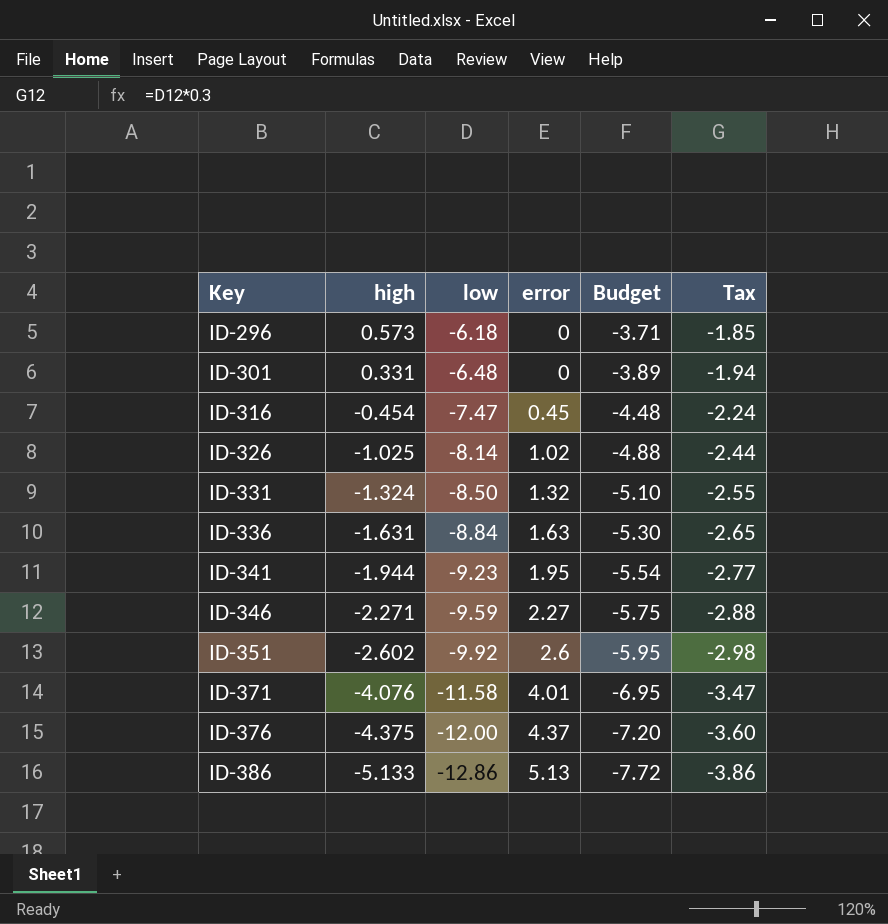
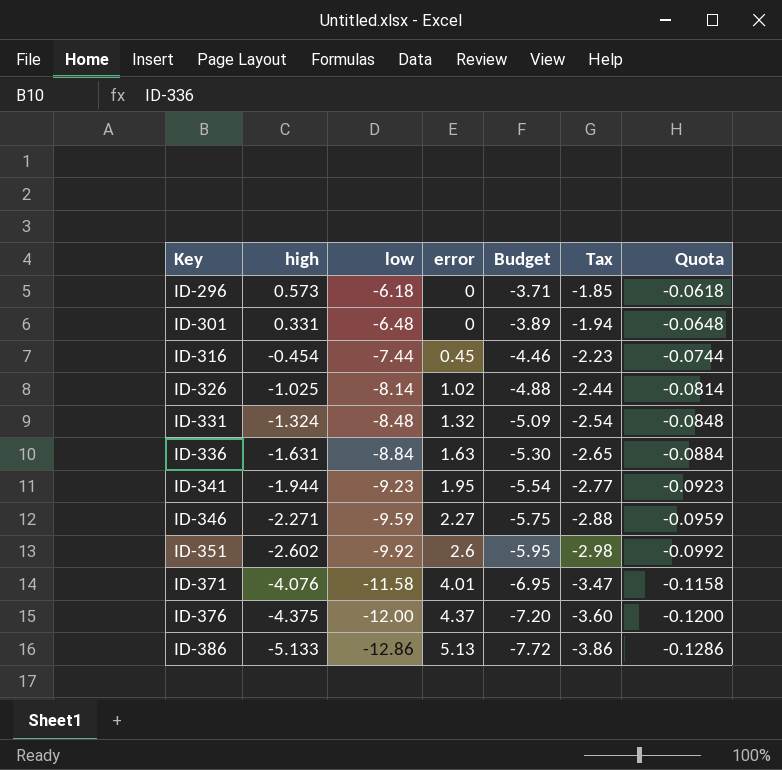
column Quota | formula: none -> [low] * 0.01
ID-316 | low: -7.47 -> -7.44
ID-316 | Budget: -4.48 -> -4.46
ID-316 | Tax: -2.24 -> -2.23
ID-331 | low: -8.50 -> -8.48
ID-331 | Budget: -5.10 -> -5.09
ID-331 | Tax: -2.55 -> -2.54

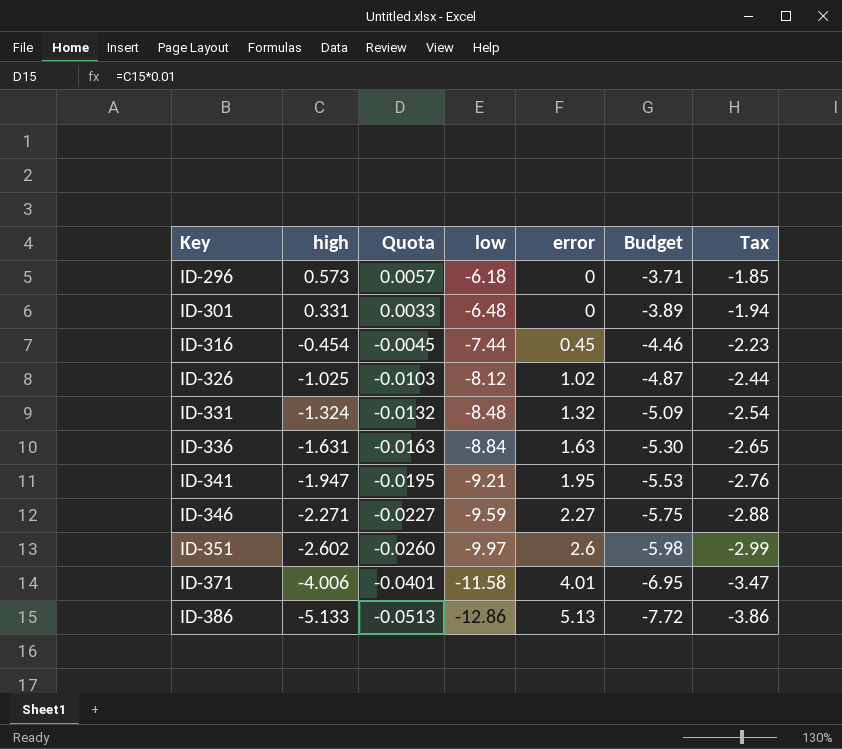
column Quota | formula: [low] * 0.01 -> [high] * 0.01
column Quota | position: 7 -> 3
row ID-376: -4.375 | -12.00 | 4.37 | -7.20 | -3.60 | -0.1200 -> none
ID-326 | low: -8.14 -> -8.12
ID-326 | Budget: -4.88 -> -4.87
ID-341 | high: -1.944 -> -1.947
ID-341 | low: -9.23 -> -9.21
ID-341 | Budget: -5.54 -> -5.53
ID-341 | Tax: -2.77 -> -2.76
ID-351 | low: -9.92 -> -9.97
ID-351 | Budget: -5.95 -> -5.98
ID-351 | Tax: -2.98 -> -2.99
ID-371 | high: -4.076 -> -4.006

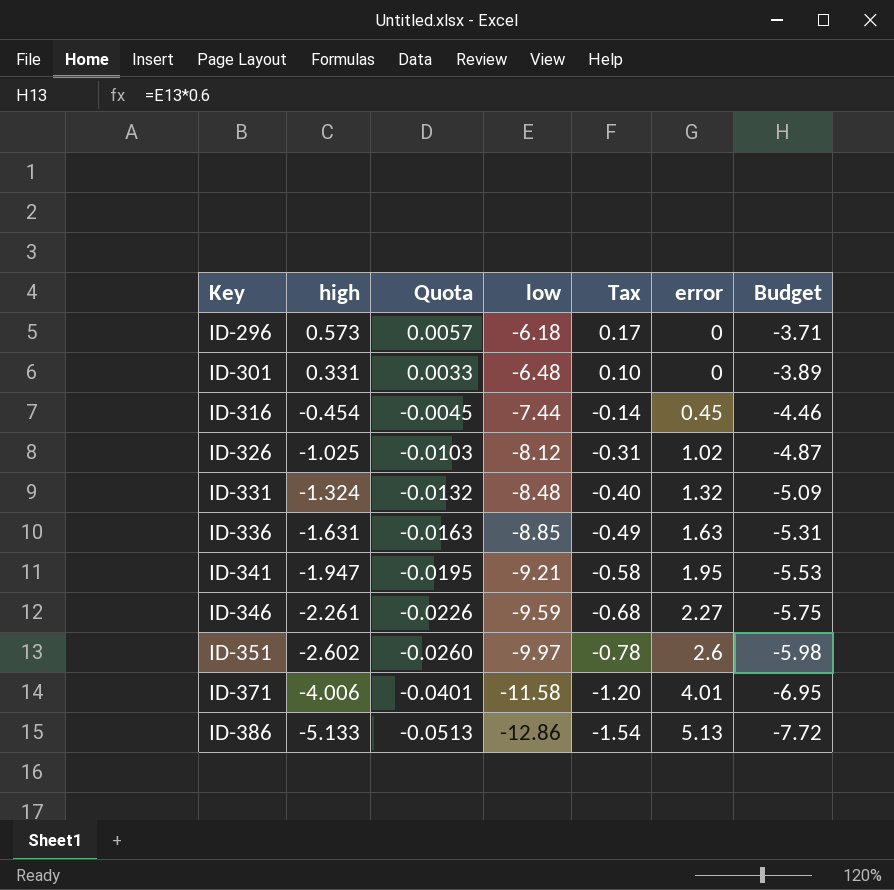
column Tax | formula: [low] * 0.3 -> [high] * 0.3
column Tax | position: 7 -> 5
ID-336 | low: -8.84 -> -8.85
ID-336 | Budget: -5.30 -> -5.31
ID-346 | high: -2.271 -> -2.261
ID-346 | Quota: -0.0227 -> -0.0226

